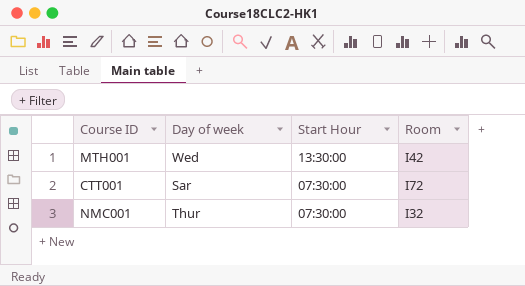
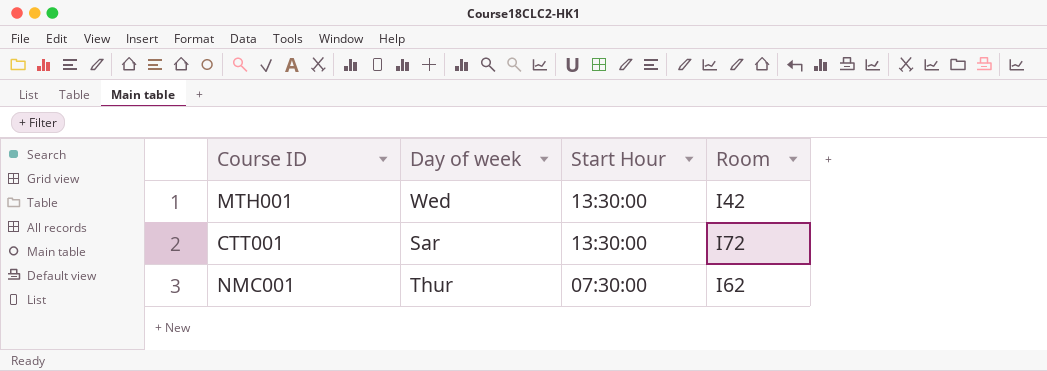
CTT001 | Start Hour: 07:30:00 -> 13:30:00
NMC001 | Room: I32 -> I62

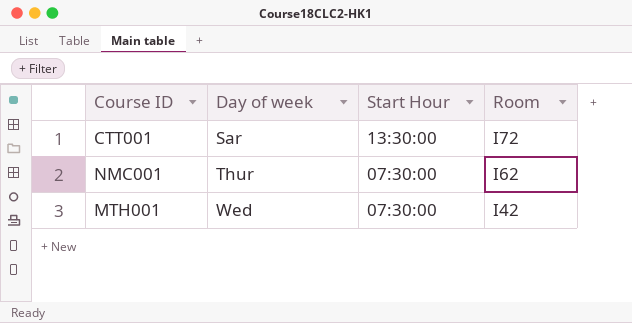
row order: Start Hour descending -> Day of week ascending
MTH001 | Start Hour: 13:30:00 -> 07:30:00

